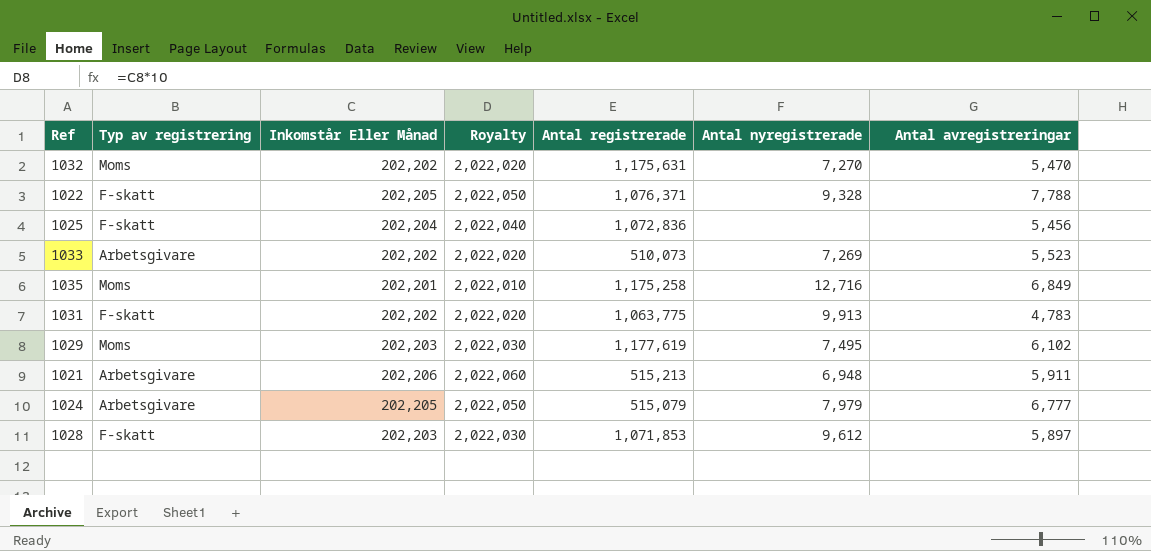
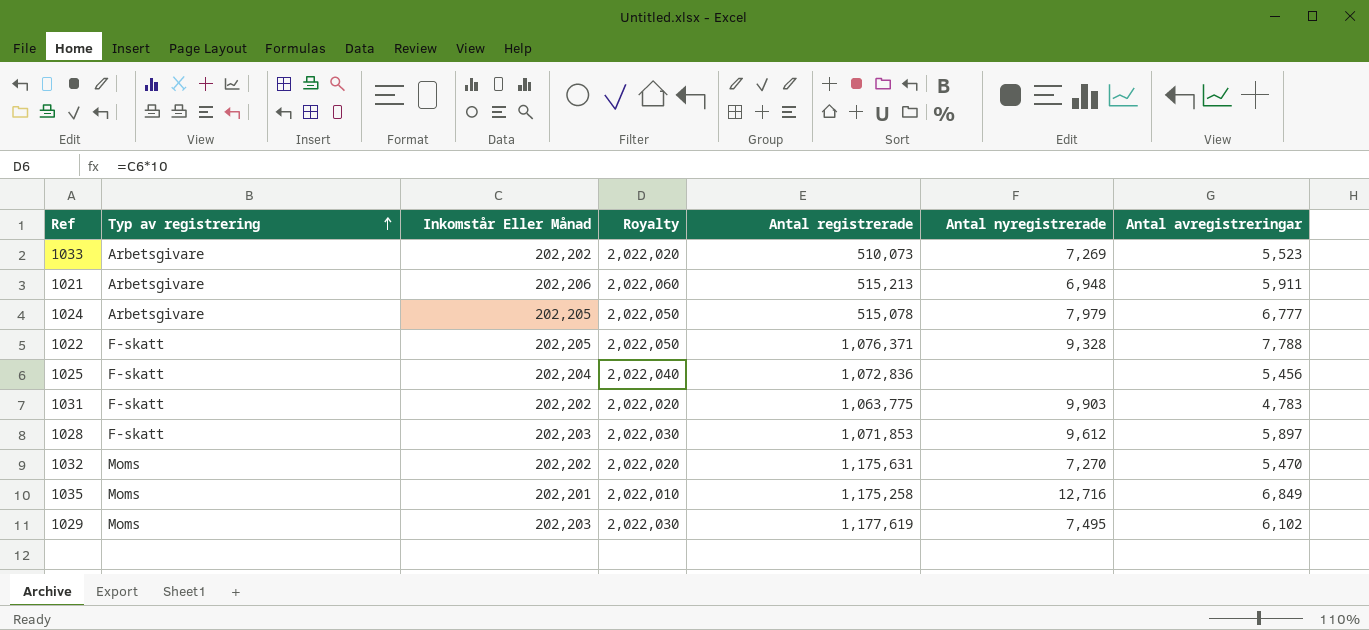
row order: none -> Typ av registrering ascending
1024 | Antal registrerade: 515,079 -> 515,078
1031 | Antal nyregistrerade: 9,913 -> 9,903

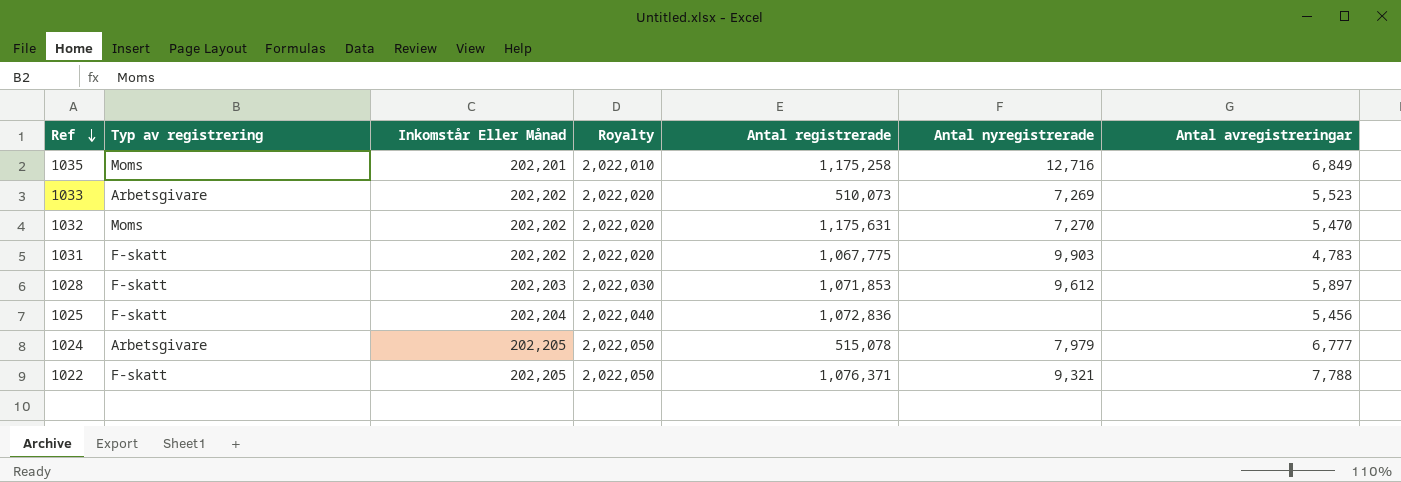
row order: Typ av registrering ascending -> Ref descending
row 1021: Arbetsgivare | 202,206 | 2,022,060 | 515,213 | 6,948 | 5,911 -> none
row 1029: Moms | 202,203 | 2,022,030 | 1,177,619 | 7,495 | 6,102 -> none
1031 | Antal registrerade: 1,063,775 -> 1,067,775
1022 | Antal nyregistrerade: 9,328 -> 9,321

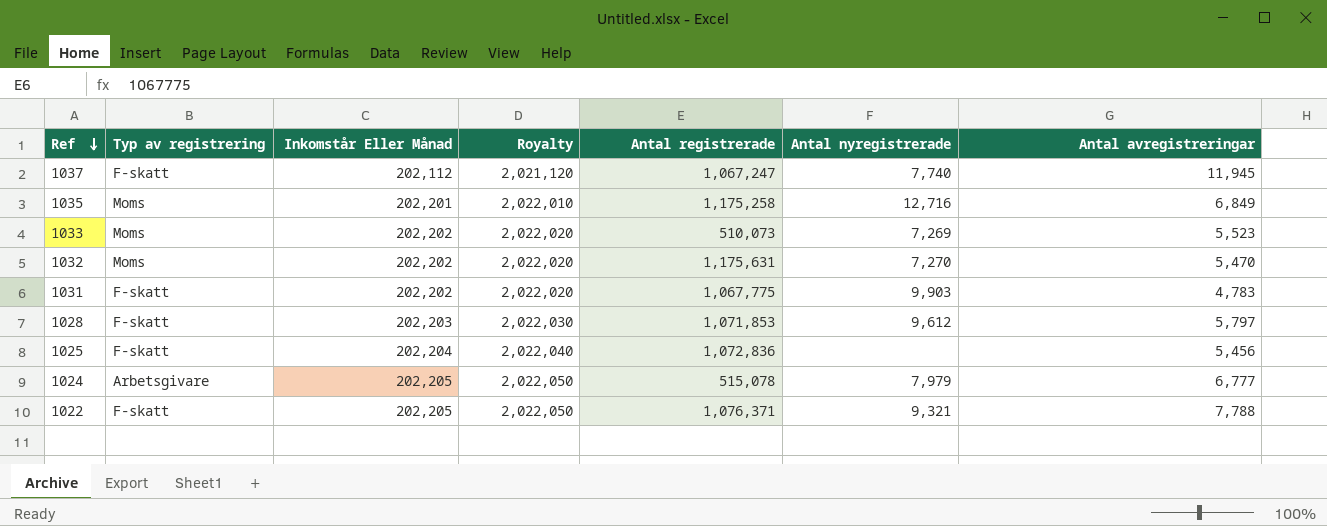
row 1037: none -> F-skatt | 202,112 | 2,021,120 | 1,067,247 | 7,740 | 11,945
1033 | Typ av registrering: Arbetsgivare -> Moms
1028 | Antal avregistreringar: 5,897 -> 5,797

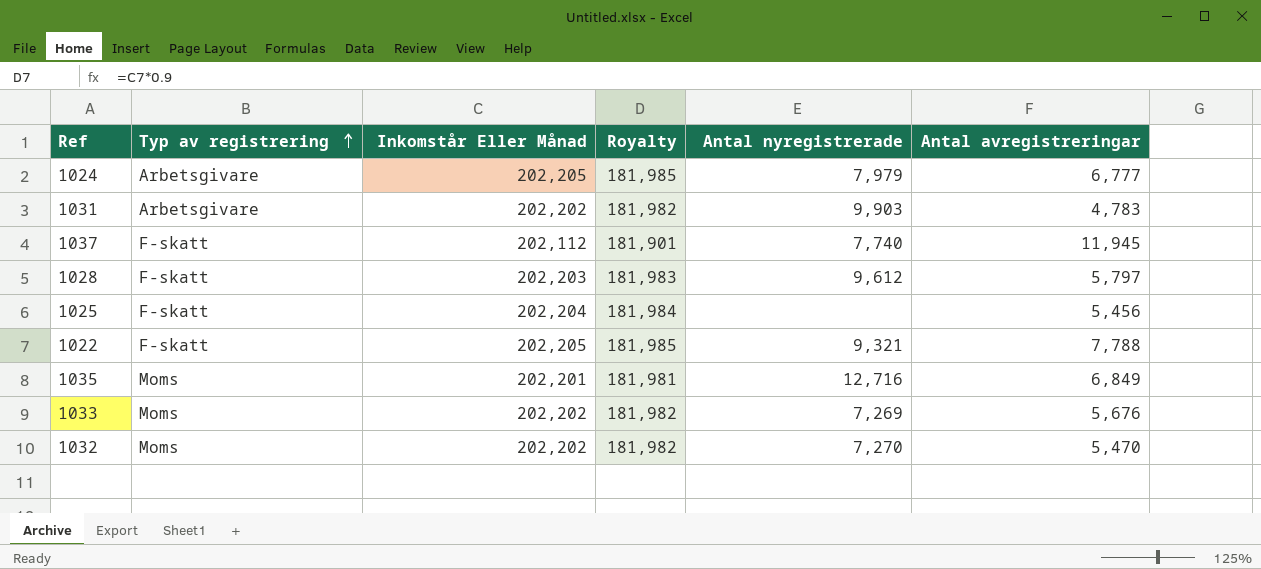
row order: Ref descending -> Typ av registrering ascending
column Antal registrerade | position: 5 -> none
column Royalty | formula: [Inkomstår Eller Månad] * 10 -> [Inkomstår Eller Månad] * 0.9
1031 | Typ av registrering: F-skatt -> Arbetsgivare
1033 | Antal avregistreringar: 5,523 -> 5,676

